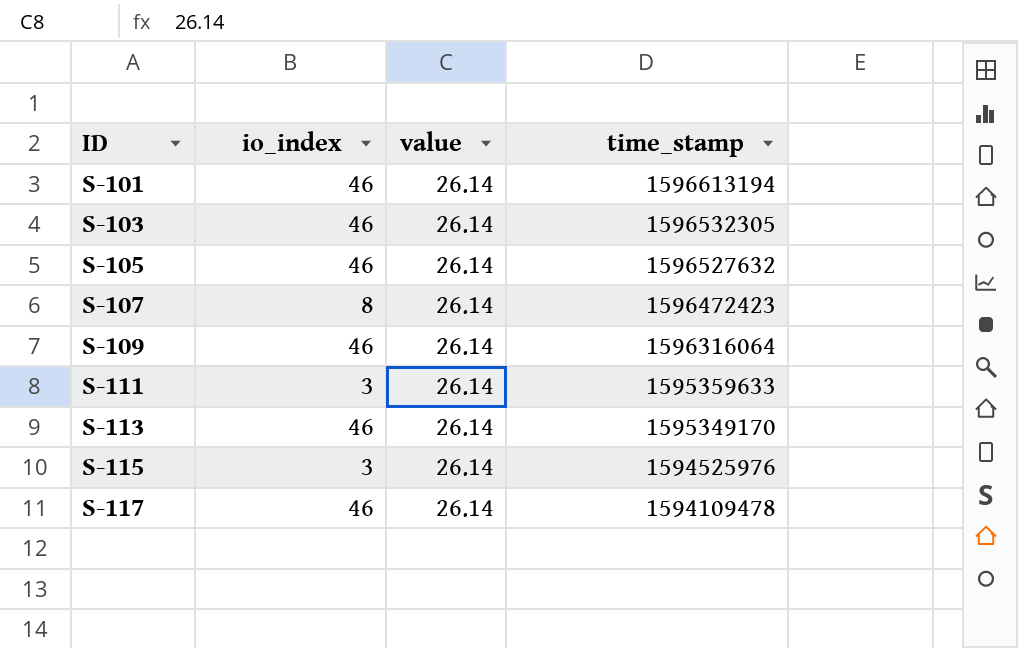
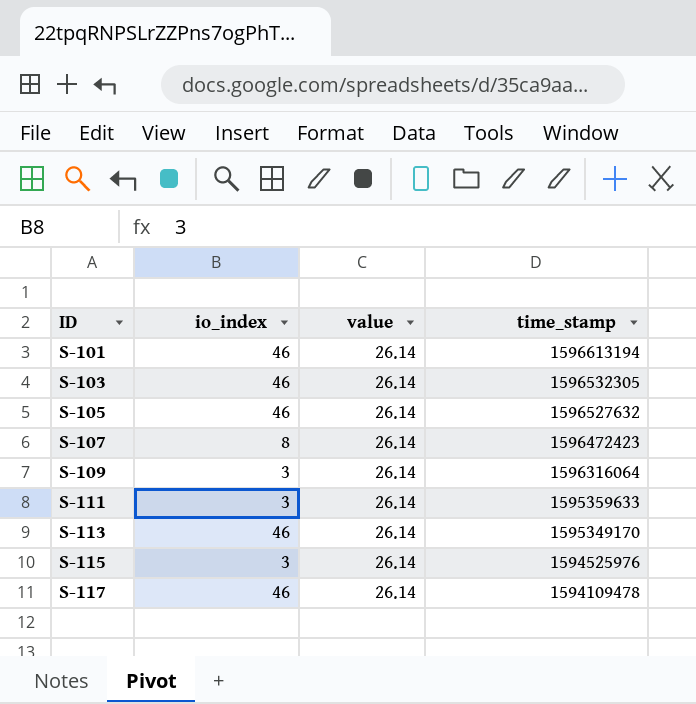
S-109 | io_index: 46 -> 3

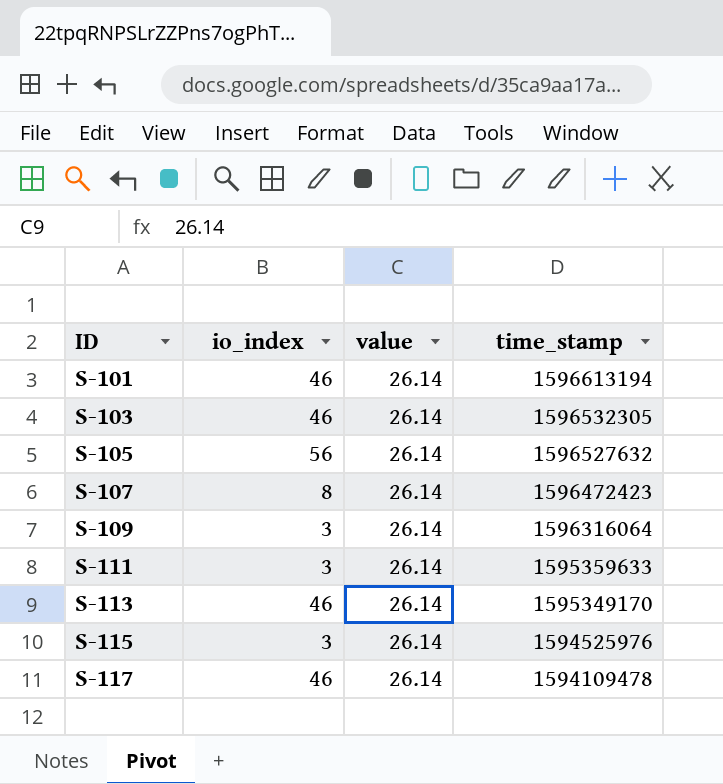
S-105 | io_index: 46 -> 56

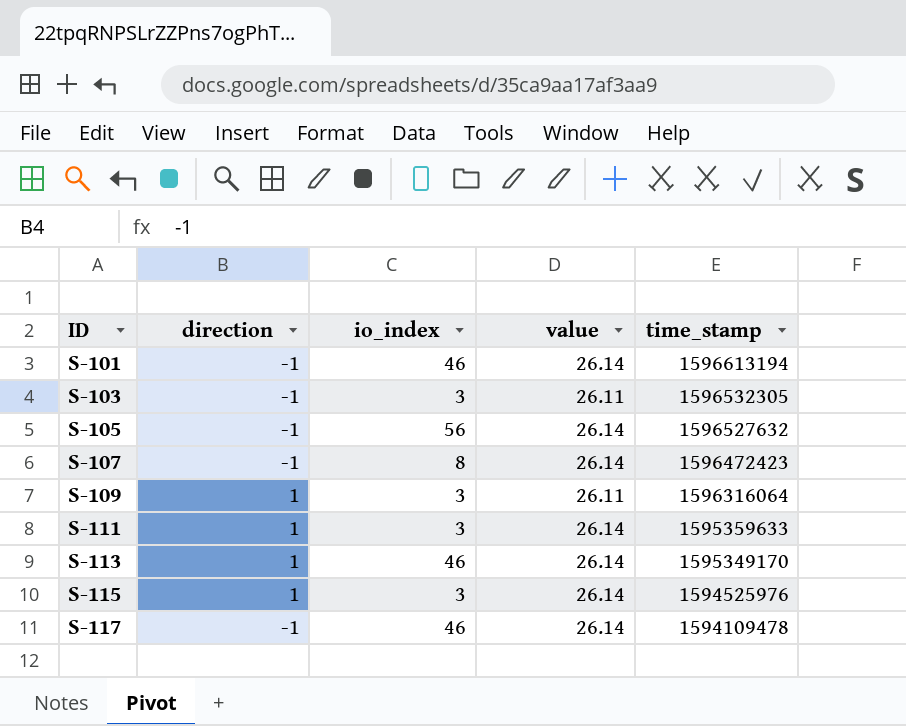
column direction | position: none -> 2
S-103 | io_index: 46 -> 3
S-103 | value: 26.14 -> 26.11
S-109 | value: 26.14 -> 26.11

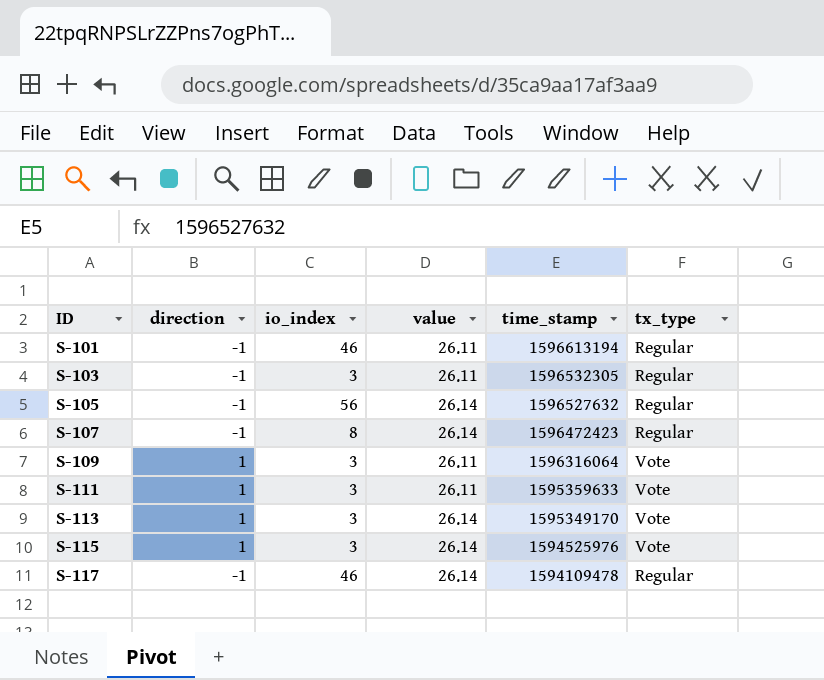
column tx_type | position: none -> 6
S-101 | value: 26.14 -> 26.11
S-111 | value: 26.14 -> 26.11
S-113 | io_index: 46 -> 3

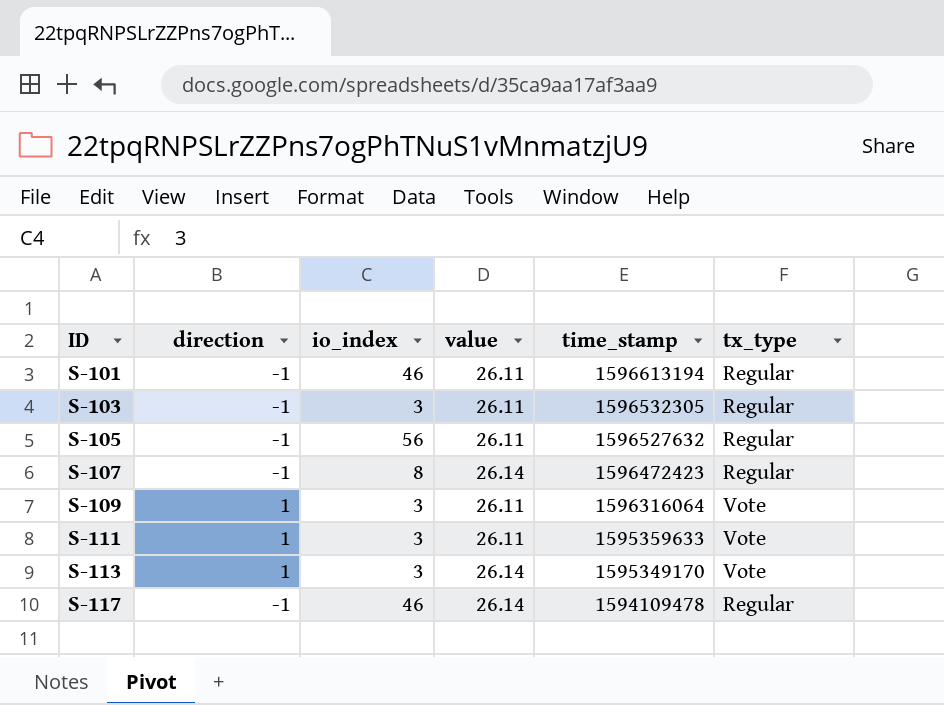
row S-115: 1 | 3 | 26.14 | 1594525976 | Vote -> none
S-105 | value: 26.14 -> 26.11

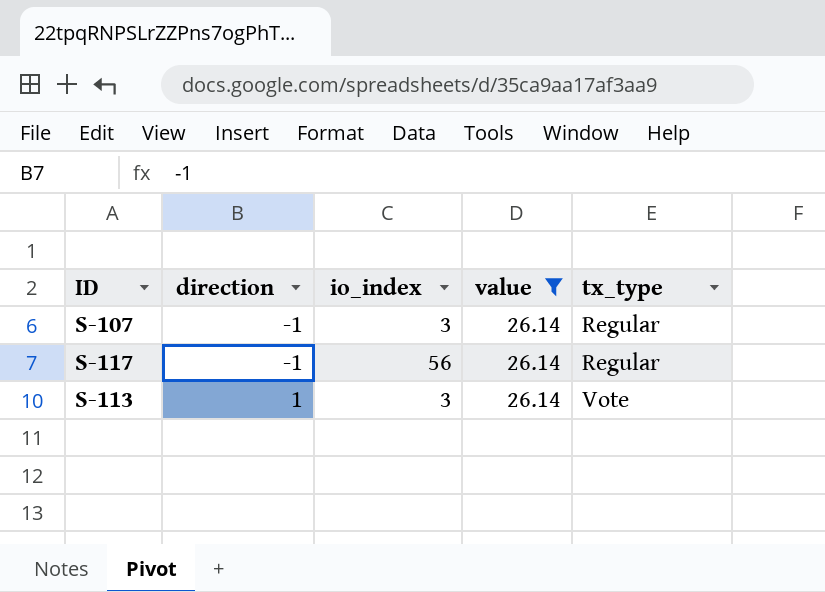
filter: none -> value = 26.14
row order: ID ascending -> direction ascending
column time_stamp | position: 5 -> none
S-107 | io_index: 8 -> 3
S-117 | io_index: 46 -> 56

